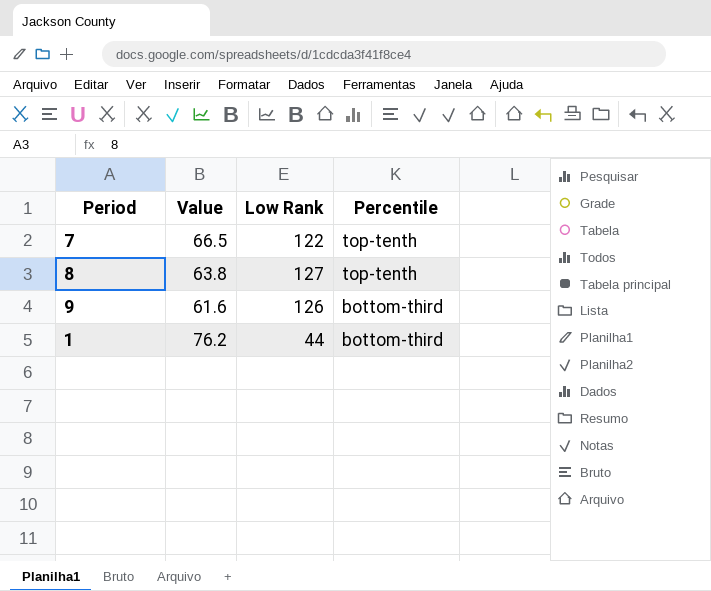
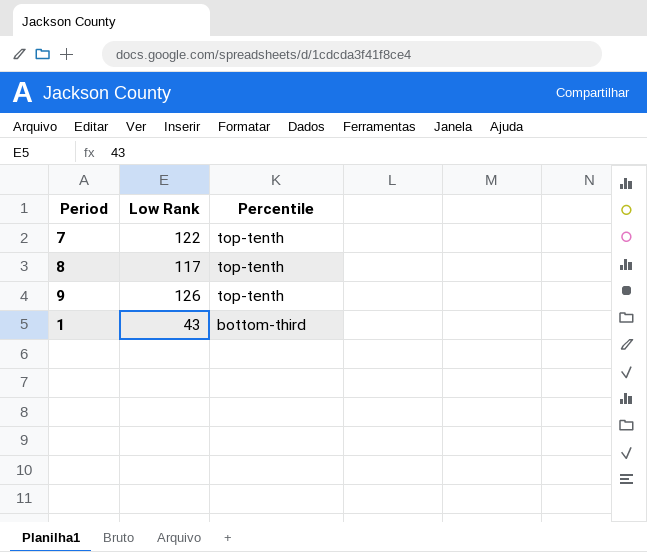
column Value | position: 2 -> none
8 | Low Rank: 127 -> 117
9 | Percentile: bottom-third -> top-tenth
1 | Low Rank: 44 -> 43

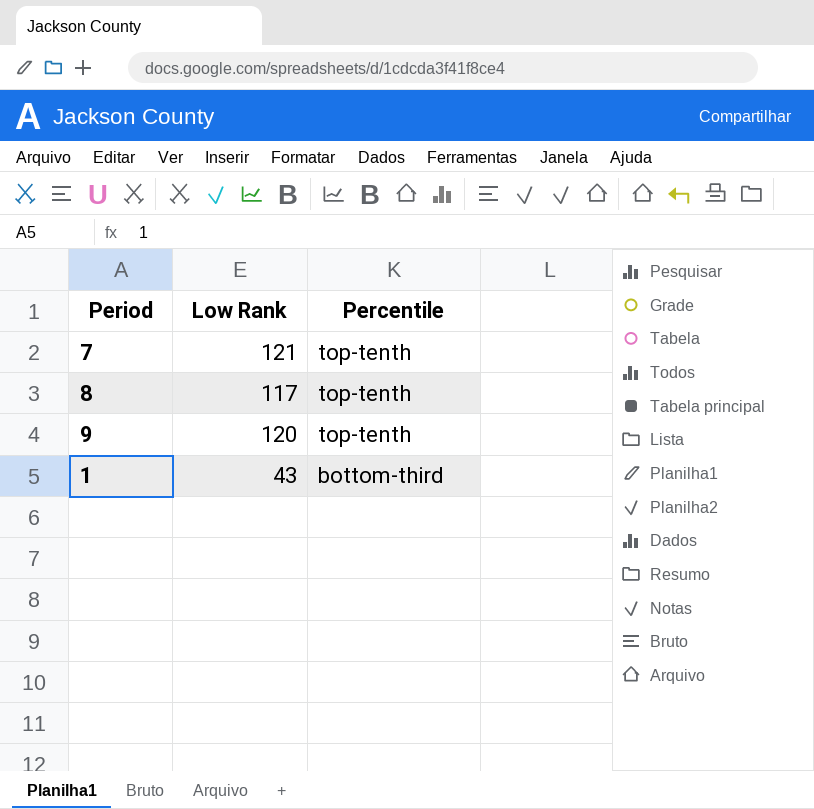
7 | Low Rank: 122 -> 121
9 | Low Rank: 126 -> 120

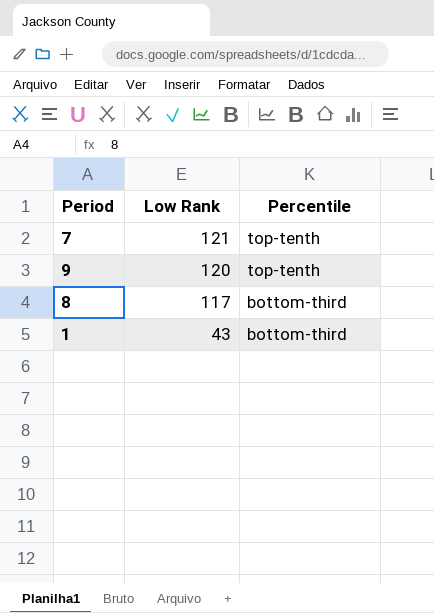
row order: Percentile descending -> Low Rank descending
8 | Percentile: top-tenth -> bottom-third

